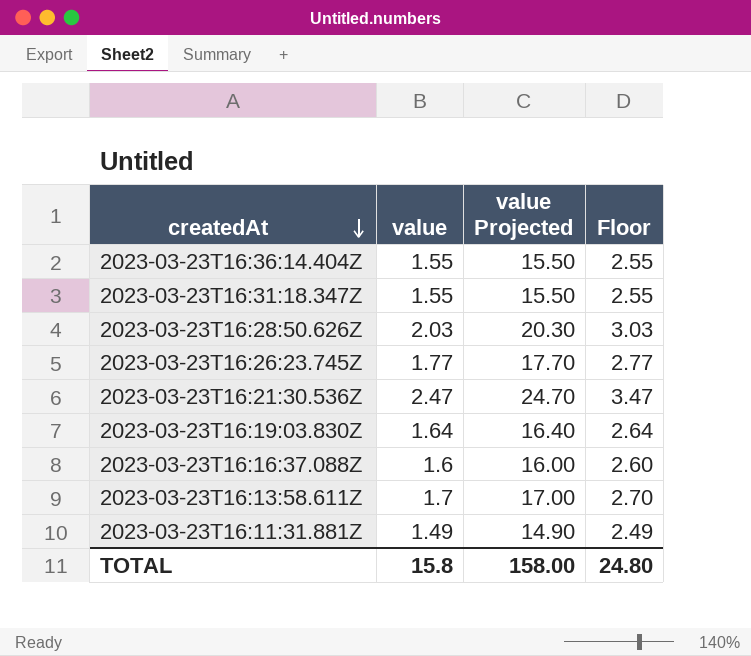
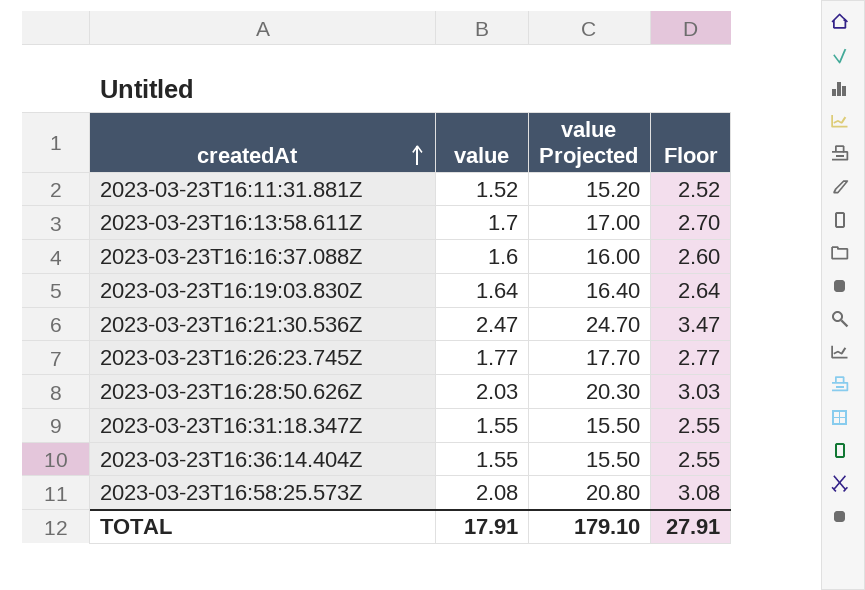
row order: createdAt descending -> createdAt ascending
2023-03-23T16:11:31.881Z | value: 1.49 -> 1.52
2023-03-23T16:11:31.881Z | value Projected: 14.90 -> 15.20
2023-03-23T16:11:31.881Z | Floor: 2.49 -> 2.52
row 2023-03-23T16:58:25.573Z: none -> 2.08 | 20.80 | 3.08
TOTAL | value: 15.8 -> 17.91
TOTAL | value Projected: 158.00 -> 179.10
TOTAL | Floor: 24.80 -> 27.91

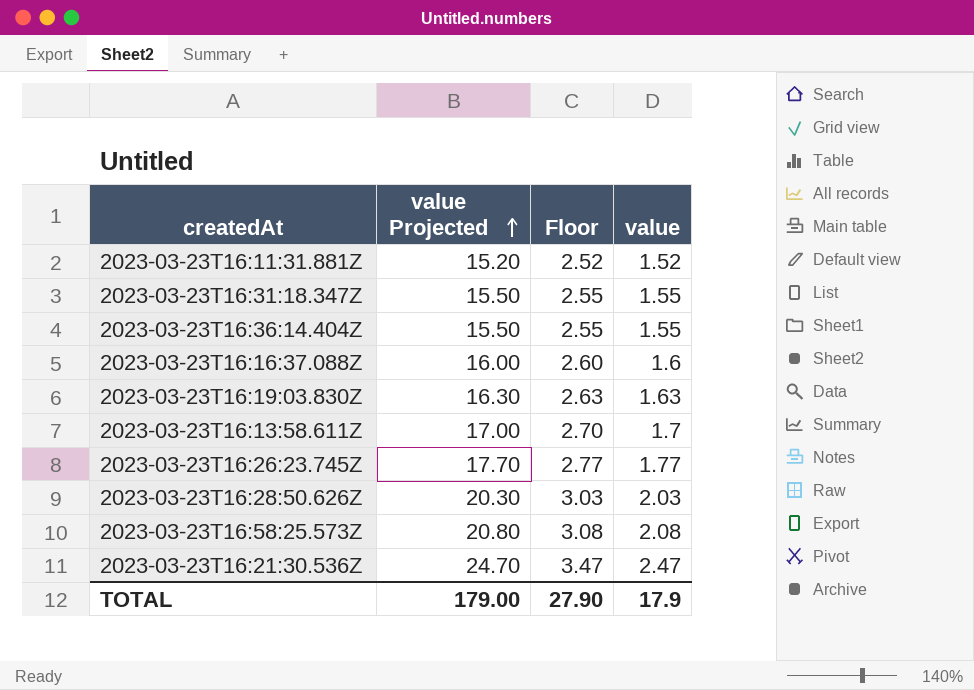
row order: createdAt ascending -> value Projected ascending
column value | position: 2 -> 4
2023-03-23T16:19:03.830Z | value Projected: 16.40 -> 16.30
2023-03-23T16:19:03.830Z | Floor: 2.64 -> 2.63
2023-03-23T16:19:03.830Z | value: 1.64 -> 1.63
TOTAL | value Projected: 179.10 -> 179.00
TOTAL | Floor: 27.91 -> 27.90
TOTAL | value: 17.91 -> 17.9

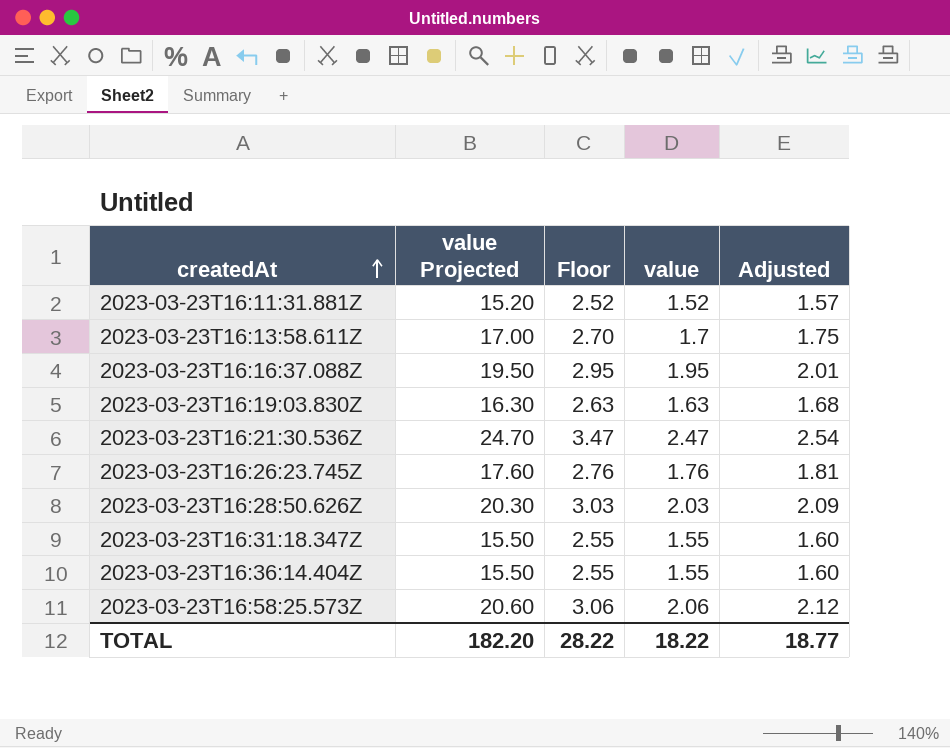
row order: value Projected ascending -> createdAt ascending
column Adjusted | formula: none -> [value] * 1.03
2023-03-23T16:16:37.088Z | value Projected: 16.00 -> 19.50
2023-03-23T16:16:37.088Z | Floor: 2.60 -> 2.95
2023-03-23T16:16:37.088Z | value: 1.6 -> 1.95
2023-03-23T16:26:23.745Z | value Projected: 17.70 -> 17.60
2023-03-23T16:26:23.745Z | Floor: 2.77 -> 2.76
2023-03-23T16:26:23.745Z | value: 1.77 -> 1.76
2023-03-23T16:58:25.573Z | value Projected: 20.80 -> 20.60
2023-03-23T16:58:25.573Z | Floor: 3.08 -> 3.06
2023-03-23T16:58:25.573Z | value: 2.08 -> 2.06
TOTAL | value Projected: 179.00 -> 182.20
TOTAL | Floor: 27.90 -> 28.22
TOTAL | value: 17.9 -> 18.22

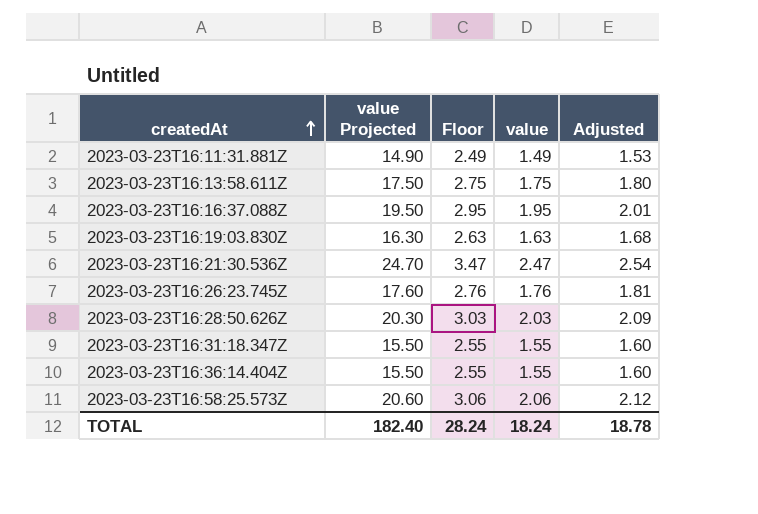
2023-03-23T16:11:31.881Z | value Projected: 15.20 -> 14.90
2023-03-23T16:11:31.881Z | Floor: 2.52 -> 2.49
2023-03-23T16:11:31.881Z | value: 1.52 -> 1.49
2023-03-23T16:11:31.881Z | Adjusted: 1.57 -> 1.53
2023-03-23T16:13:58.611Z | value Projected: 17.00 -> 17.50
2023-03-23T16:13:58.611Z | Floor: 2.70 -> 2.75
2023-03-23T16:13:58.611Z | value: 1.7 -> 1.75
2023-03-23T16:13:58.611Z | Adjusted: 1.75 -> 1.80
TOTAL | value Projected: 182.20 -> 182.40
TOTAL | Floor: 28.22 -> 28.24
TOTAL | value: 18.22 -> 18.24
TOTAL | Adjusted: 18.77 -> 18.78

